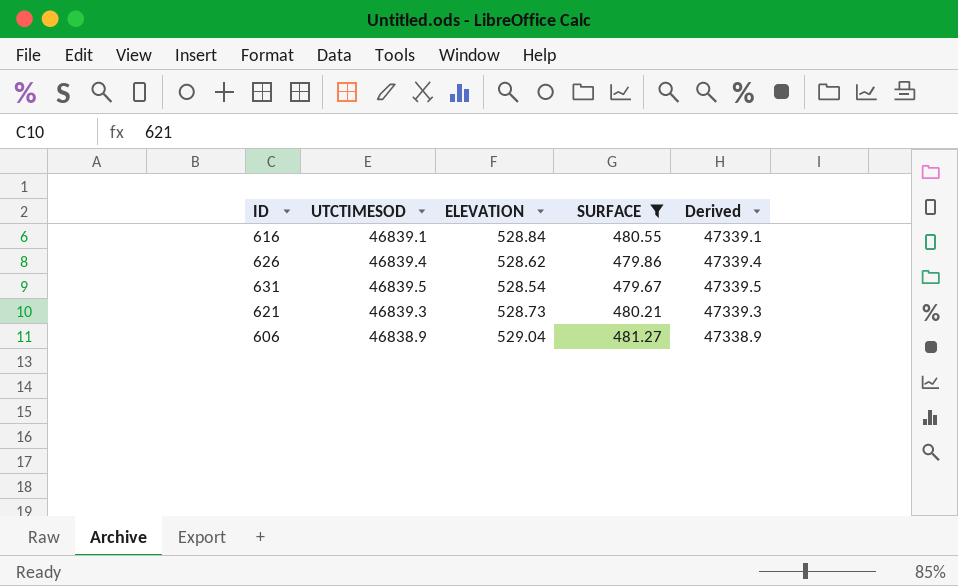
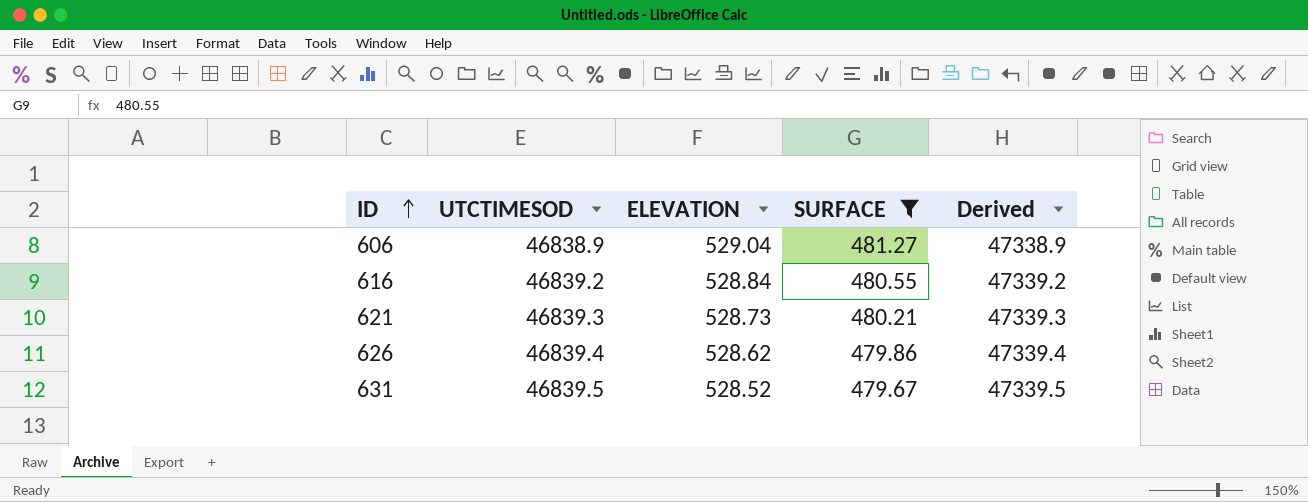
row order: none -> ID ascending
616 | UTCTIMESOD: 46839.1 -> 46839.2
616 | Derived: 47339.1 -> 47339.2
631 | ELEVATION: 528.54 -> 528.52

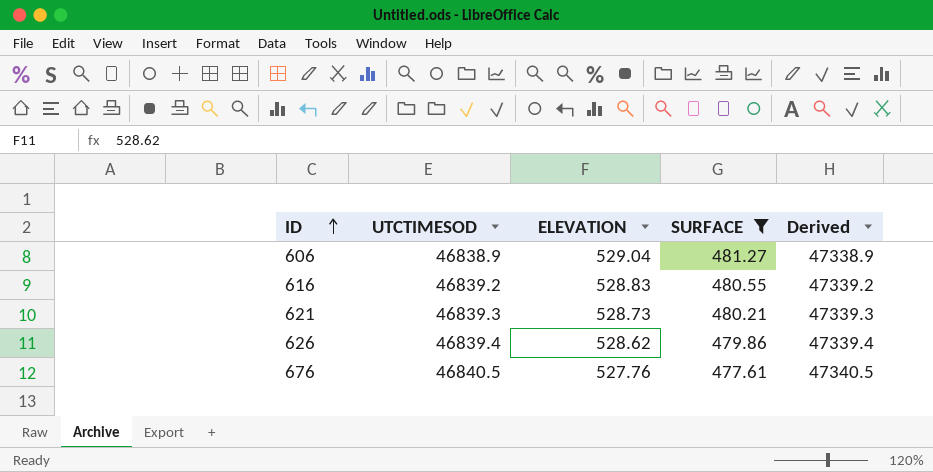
row 631: 46839.5 | 528.52 | 479.67 | 47339.5 -> none
616 | ELEVATION: 528.84 -> 528.83
row 676: none -> 46840.5 | 527.76 | 477.61 | 47340.5

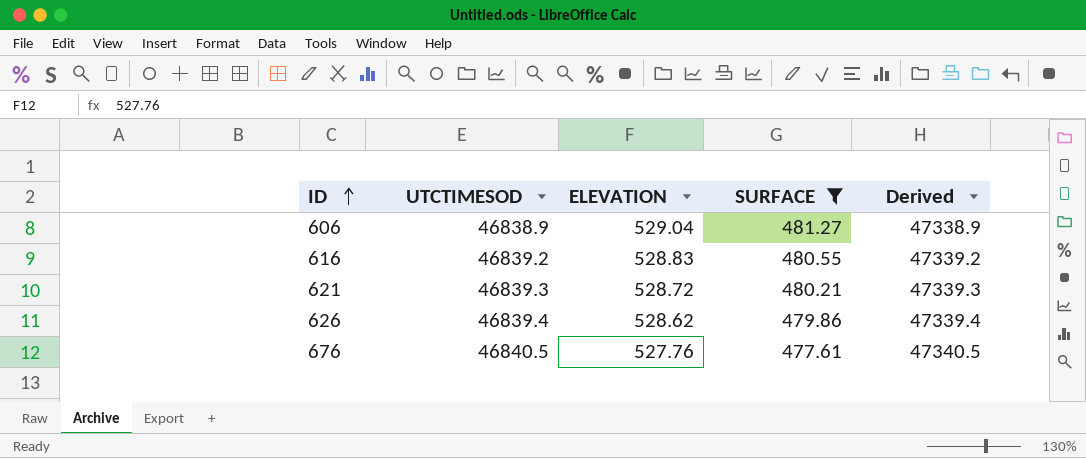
621 | ELEVATION: 528.73 -> 528.72

